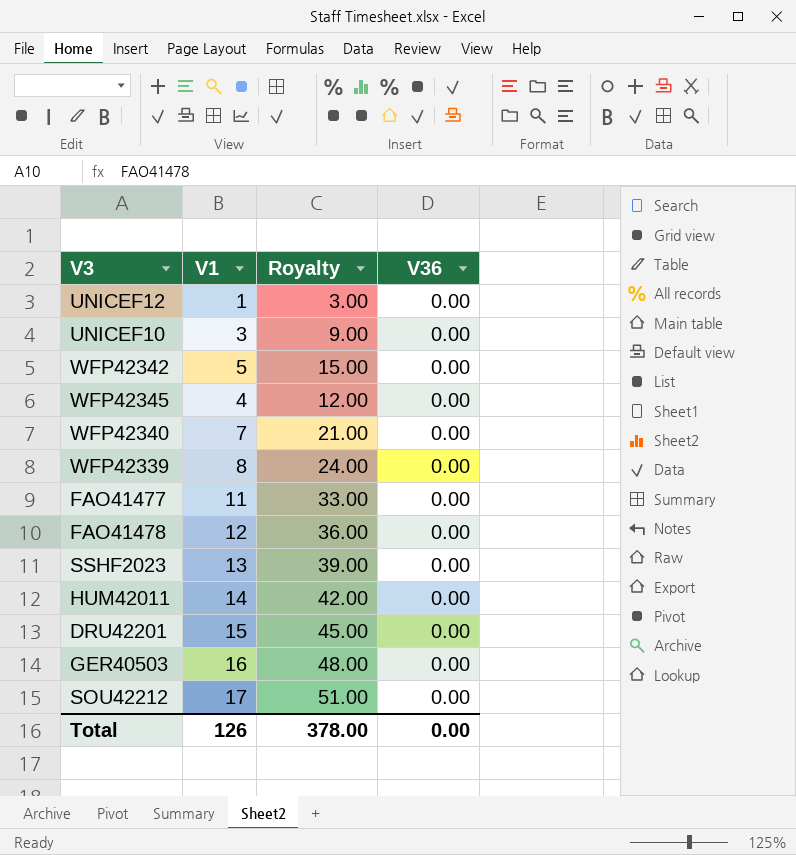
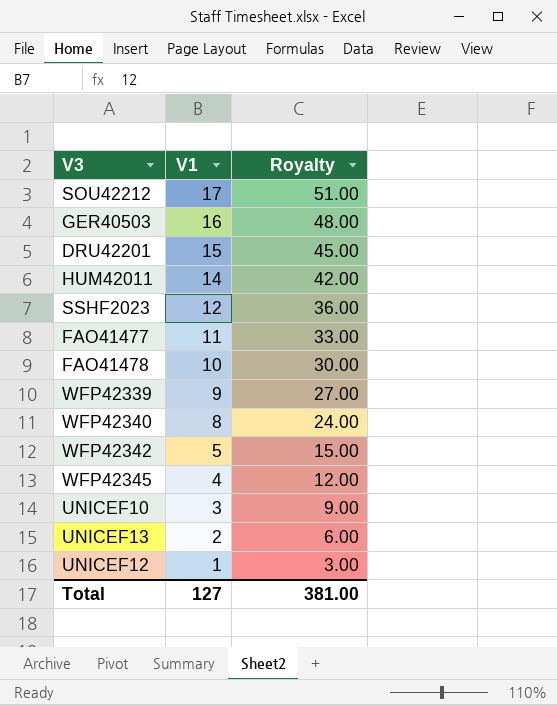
row order: none -> V1 descending
column V36 | position: 4 -> none
SSHF2023 | V1: 13 -> 12
SSHF2023 | Royalty: 39.00 -> 36.00
FAO41478 | V1: 12 -> 10
FAO41478 | Royalty: 36.00 -> 30.00
WFP42339 | V1: 8 -> 9
WFP42339 | Royalty: 24.00 -> 27.00
WFP42340 | V1: 7 -> 8
WFP42340 | Royalty: 21.00 -> 24.00
row UNICEF13: none -> 2 | 6.00
Total | V1: 126 -> 127
Total | Royalty: 378.00 -> 381.00

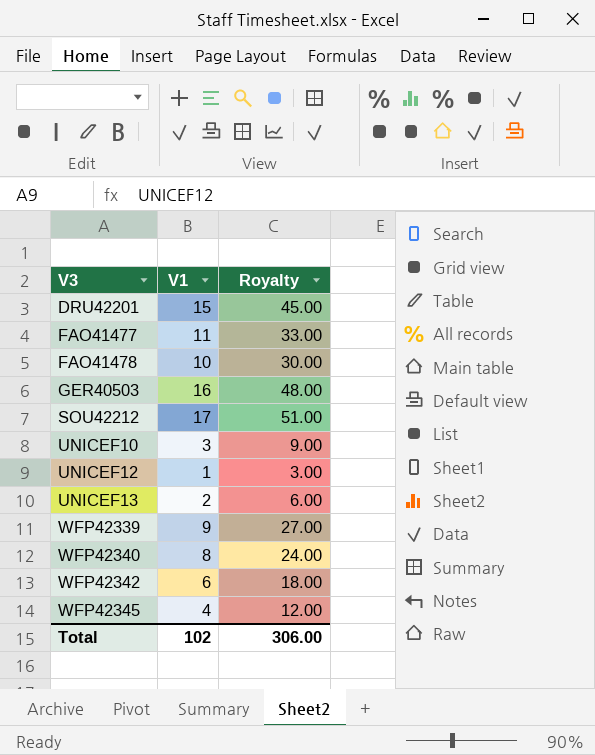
row order: V1 descending -> V3 ascending
row HUM42011: 14 | 42.00 -> none
row SSHF2023: 12 | 36.00 -> none
WFP42342 | V1: 5 -> 6
WFP42342 | Royalty: 15.00 -> 18.00
Total | V1: 127 -> 102
Total | Royalty: 381.00 -> 306.00

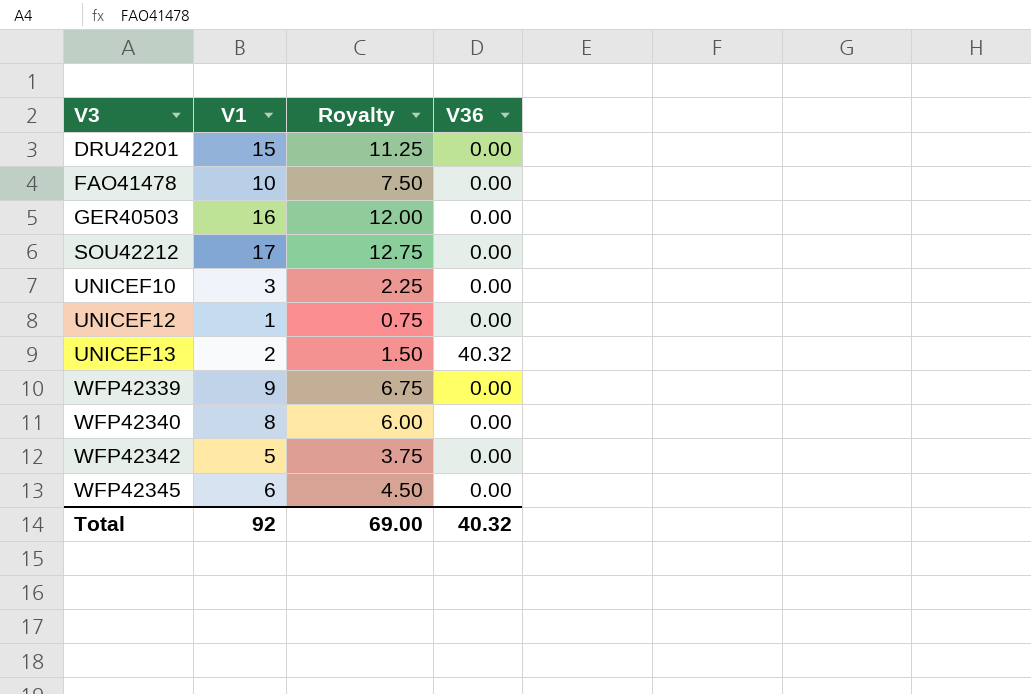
column Royalty | formula: [V1] * 3 -> [V1] * 0.75
column V36 | position: none -> 4
row FAO41477: 11 | 33.00 -> none
WFP42342 | V1: 6 -> 5
WFP42345 | V1: 4 -> 6
Total | V1: 102 -> 92
Total | Royalty: 306.00 -> 69.00

